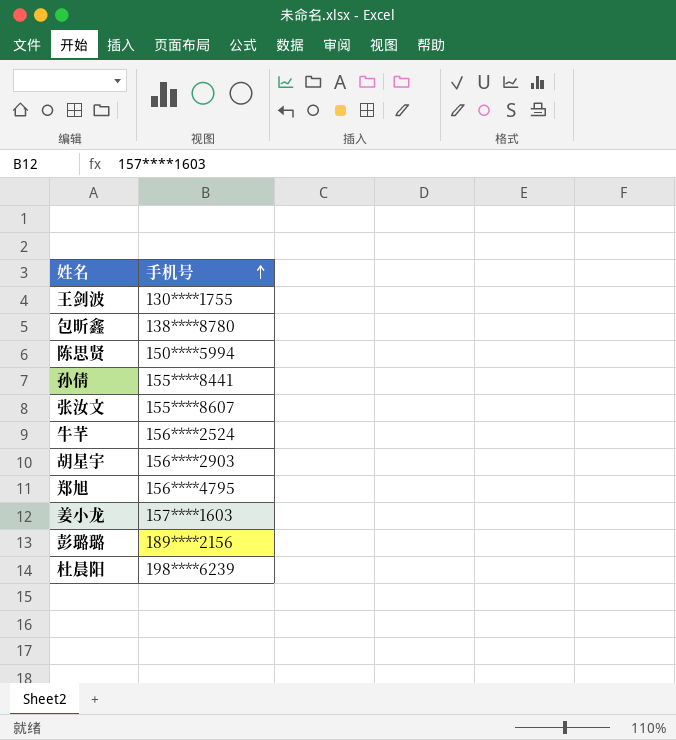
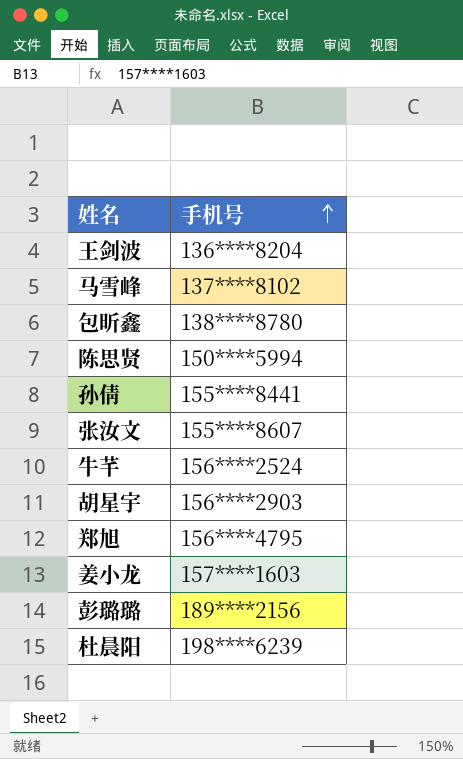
王剑波 | 手机号: 130****1755 -> 136****8204
row 马雪峰: none -> 137****8102

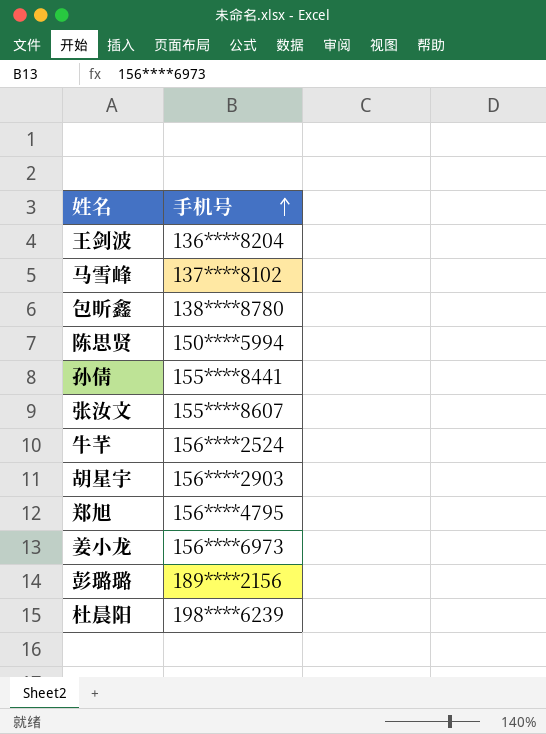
姜小龙 | 手机号: 157****1603 -> 156****6973

